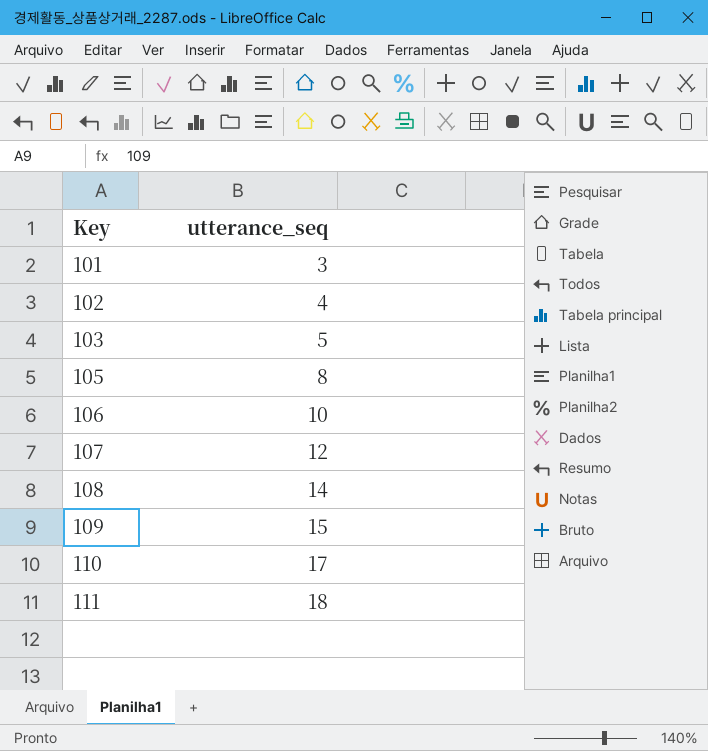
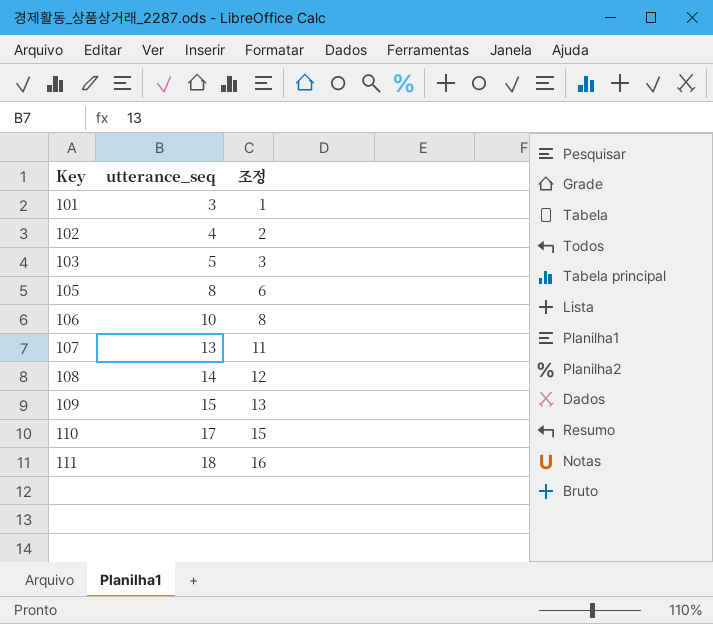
column 조정 | formula: none -> [utterance_seq] - 2
107 | utterance_seq: 12 -> 13

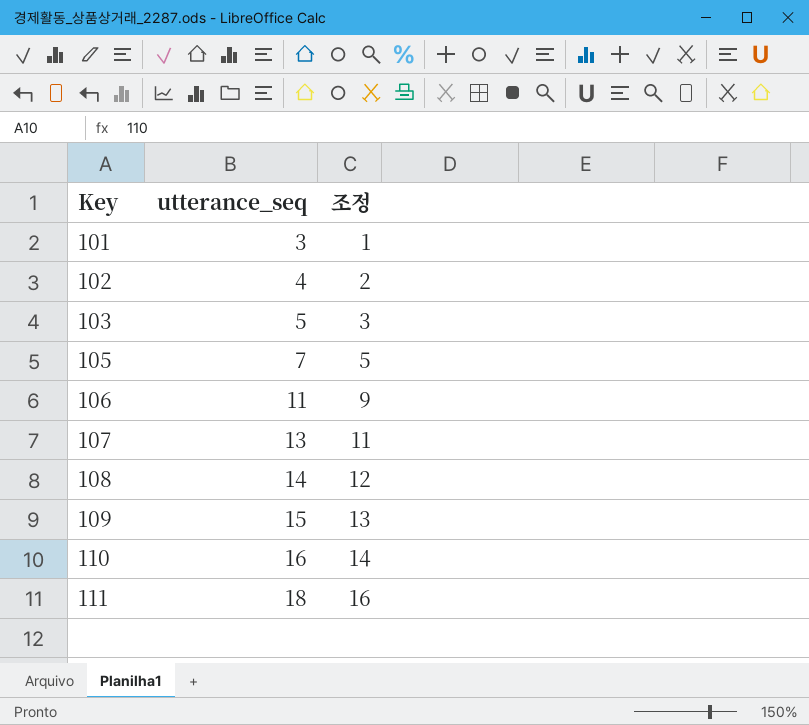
105 | utterance_seq: 8 -> 7
105 | 조정: 6 -> 5
106 | utterance_seq: 10 -> 11
106 | 조정: 8 -> 9
110 | utterance_seq: 17 -> 16
110 | 조정: 15 -> 14

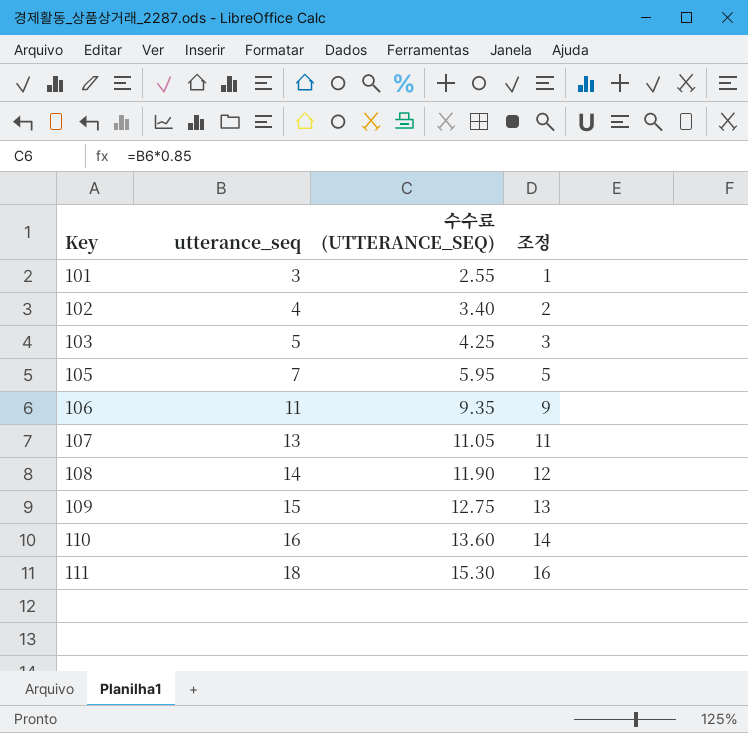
column 수수료 (UTTERANCE_SEQ) | formula: none -> [utterance_seq] * 0.85

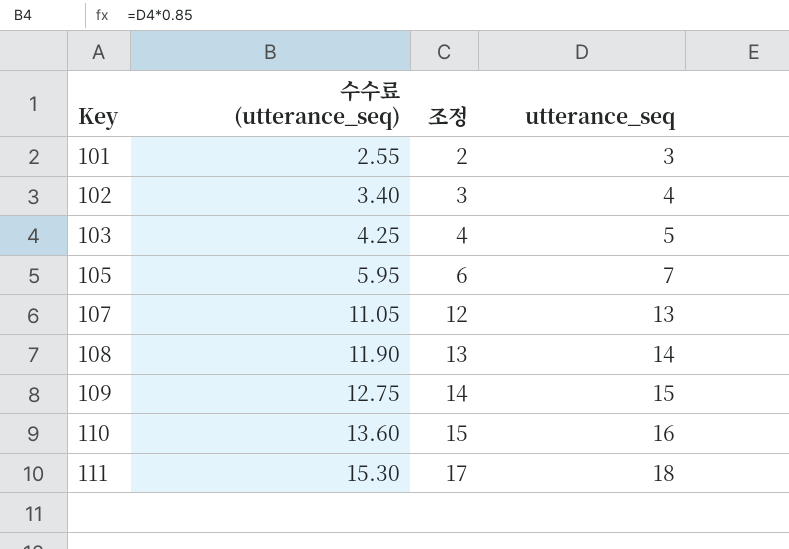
column name: 수수료 (UTTERANCE_SEQ) -> 수수료 (utterance_seq)
column 조정 | formula: [utterance_seq] - 2 -> [utterance_seq] - 1
column utterance_seq | position: 2 -> 4
row 106: 11 | 9.35 | 9 -> none

